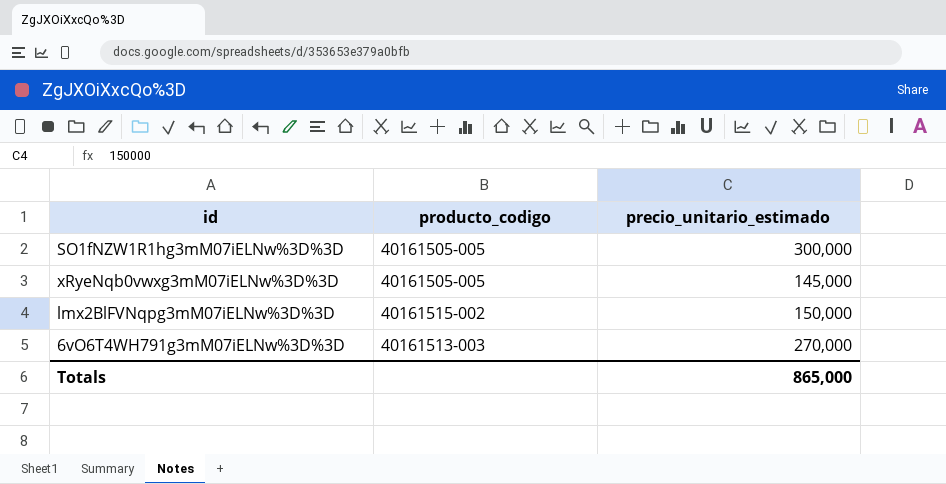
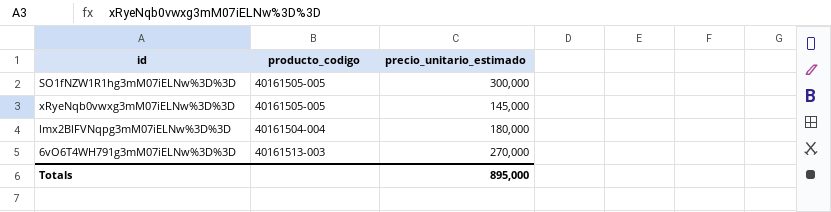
lmx2BlFVNqpg3mM07iELNw%3D%3D | producto_codigo: 40161515-002 -> 40161504-004
lmx2BlFVNqpg3mM07iELNw%3D%3D | precio_unitario_estimado: 150,000 -> 180,000
Totals | precio_unitario_estimado: 865,000 -> 895,000

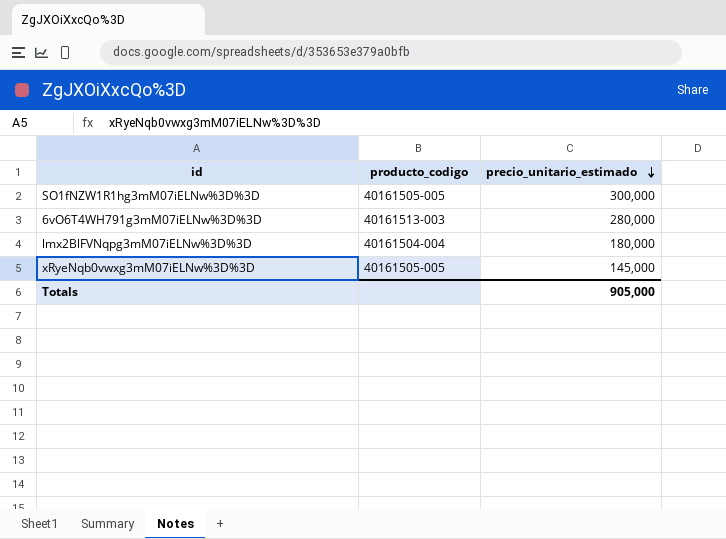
row order: none -> precio_unitario_estimado descending
6vO6T4WH791g3mM07iELNw%3D%3D | precio_unitario_estimado: 270,000 -> 280,000
Totals | precio_unitario_estimado: 895,000 -> 905,000

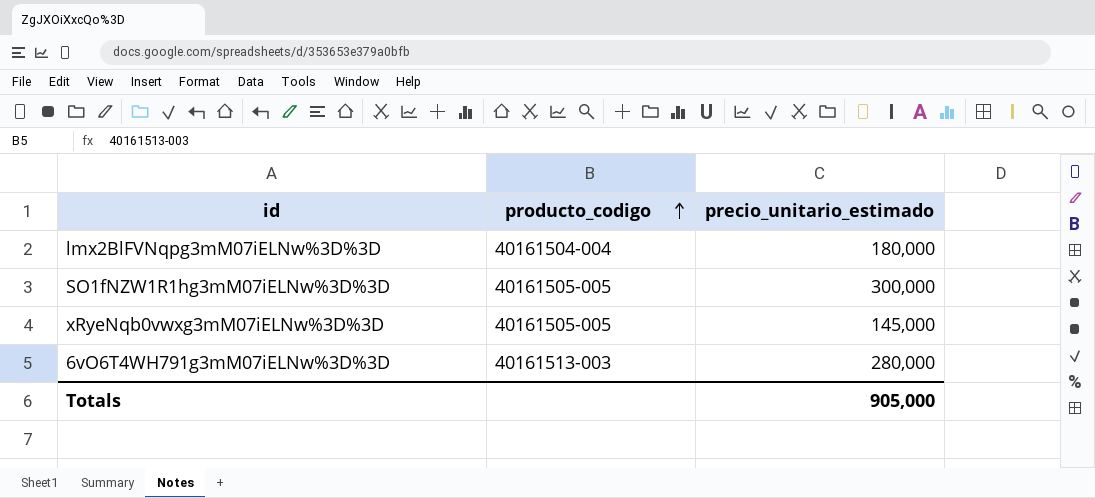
row order: precio_unitario_estimado descending -> producto_codigo ascending

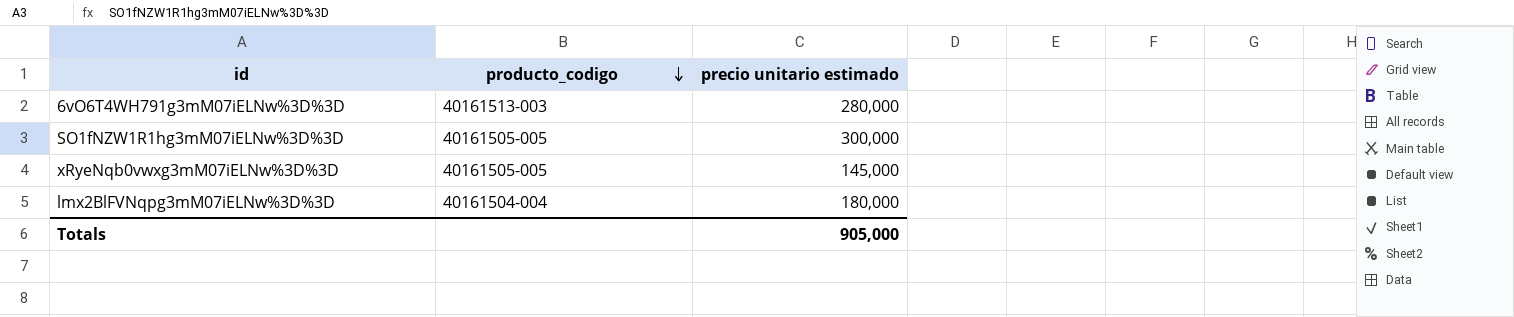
row order: producto_codigo ascending -> producto_codigo descending
column name: precio_unitario_estimado -> precio unitario estimado

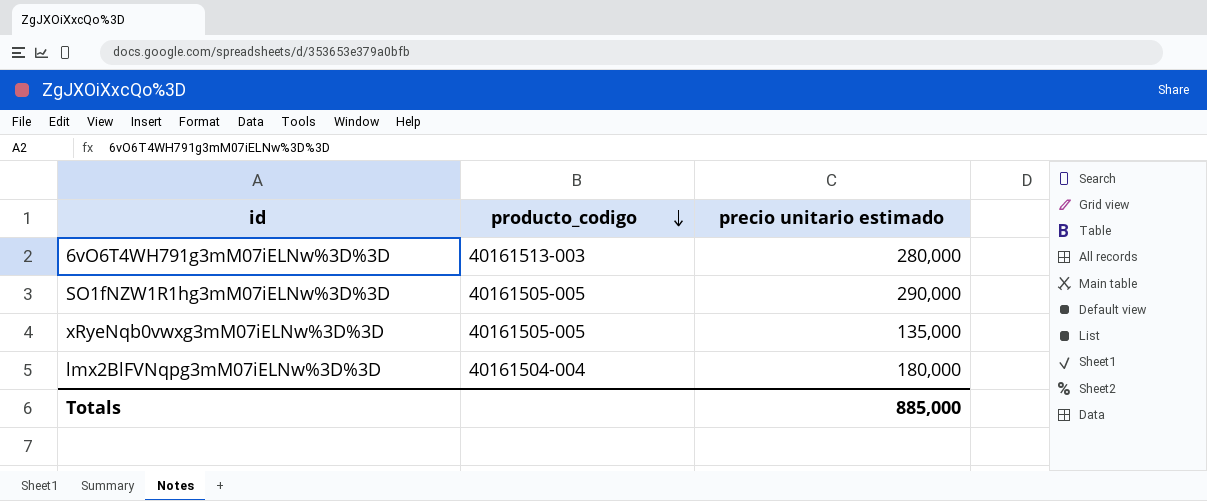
SO1fNZW1R1hg3mM07iELNw%3D%3D | precio unitario estimado: 300,000 -> 290,000
xRyeNqb0vwxg3mM07iELNw%3D%3D | precio unitario estimado: 145,000 -> 135,000
Totals | precio unitario estimado: 905,000 -> 885,000

